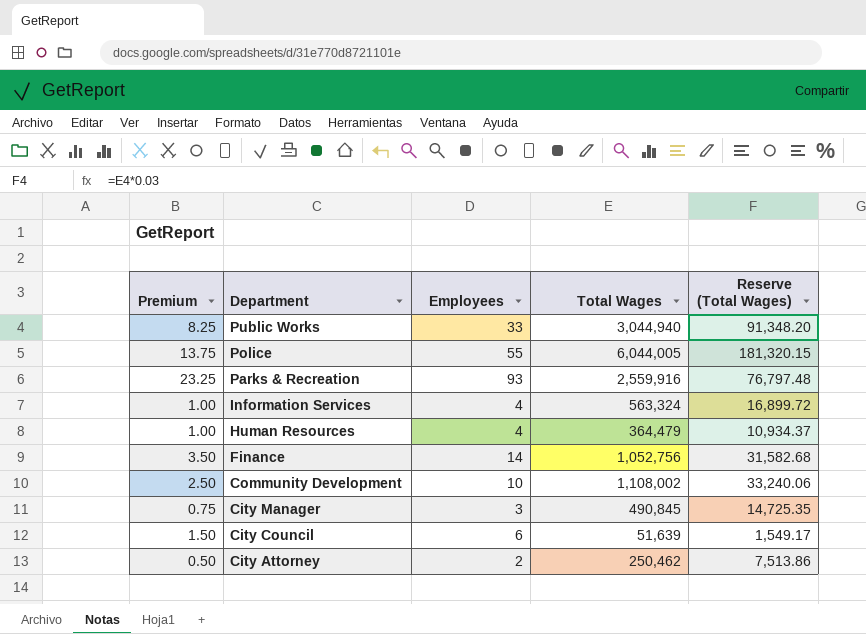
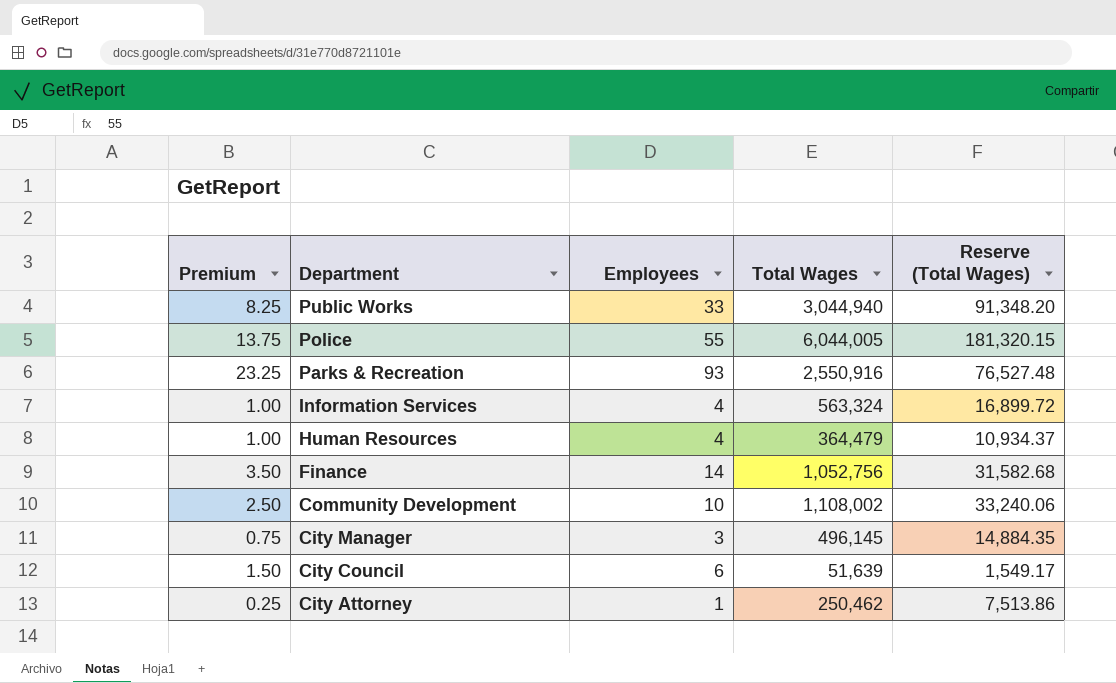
Parks & Recreation | Total Wages: 2,559,916 -> 2,550,916
Parks & Recreation | Reserve (Total Wages): 76,797.48 -> 76,527.48
City Manager | Total Wages: 490,845 -> 496,145
City Manager | Reserve (Total Wages): 14,725.35 -> 14,884.35
City Attorney | Premium: 0.50 -> 0.25
City Attorney | Employees: 2 -> 1

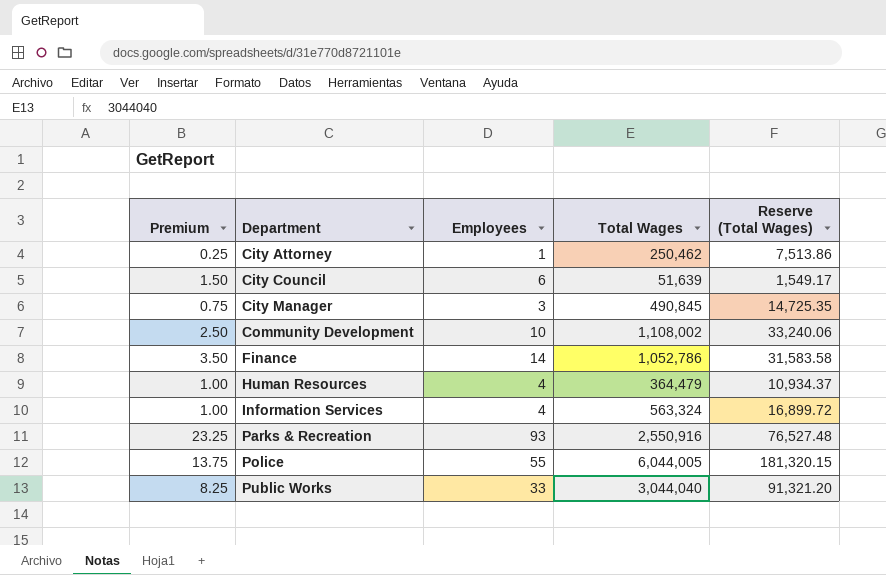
row order: Department descending -> Department ascending
City Manager | Total Wages: 496,145 -> 490,845
City Manager | Reserve (Total Wages): 14,884.35 -> 14,725.35
Finance | Total Wages: 1,052,756 -> 1,052,786
Finance | Reserve (Total Wages): 31,582.68 -> 31,583.58
Public Works | Total Wages: 3,044,940 -> 3,044,040
Public Works | Reserve (Total Wages): 91,348.20 -> 91,321.20

